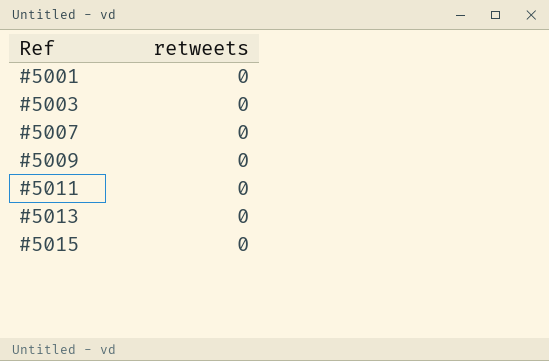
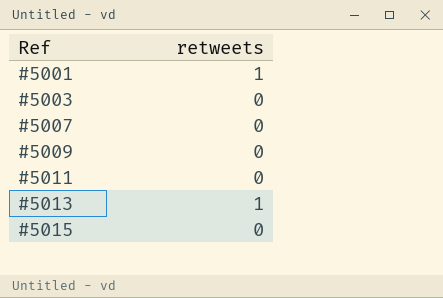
#5001 | retweets: 0 -> 1
#5013 | retweets: 0 -> 1

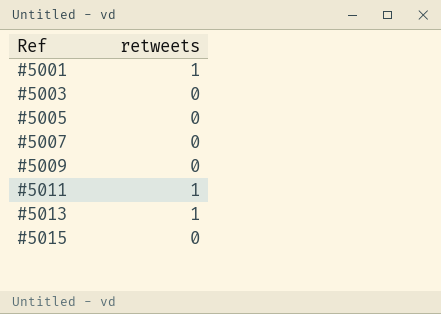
row #5005: none -> 0
#5011 | retweets: 0 -> 1

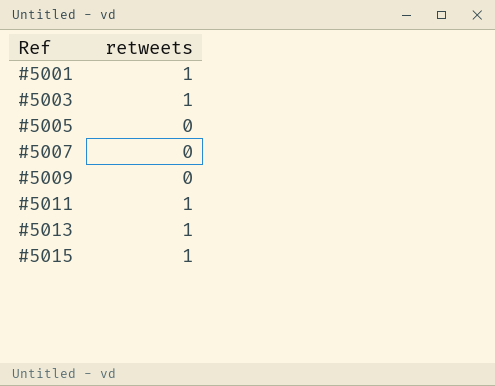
#5003 | retweets: 0 -> 1
#5015 | retweets: 0 -> 1

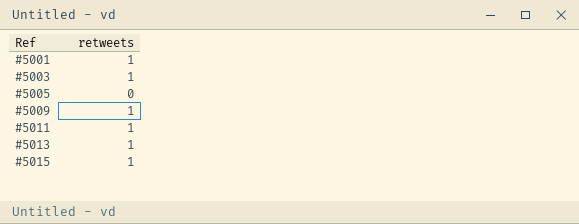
row #5007: 0 -> none
#5009 | retweets: 0 -> 1

